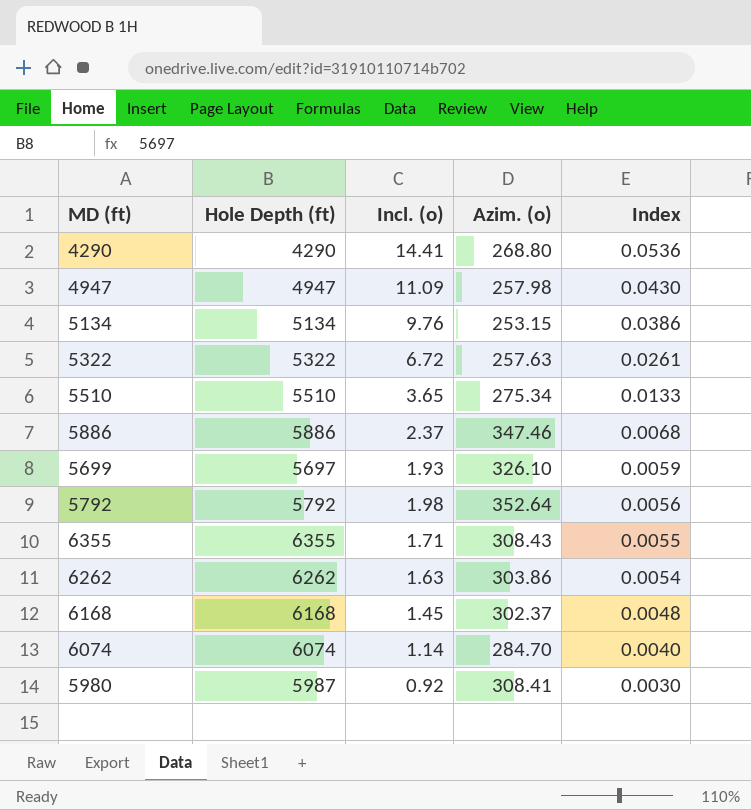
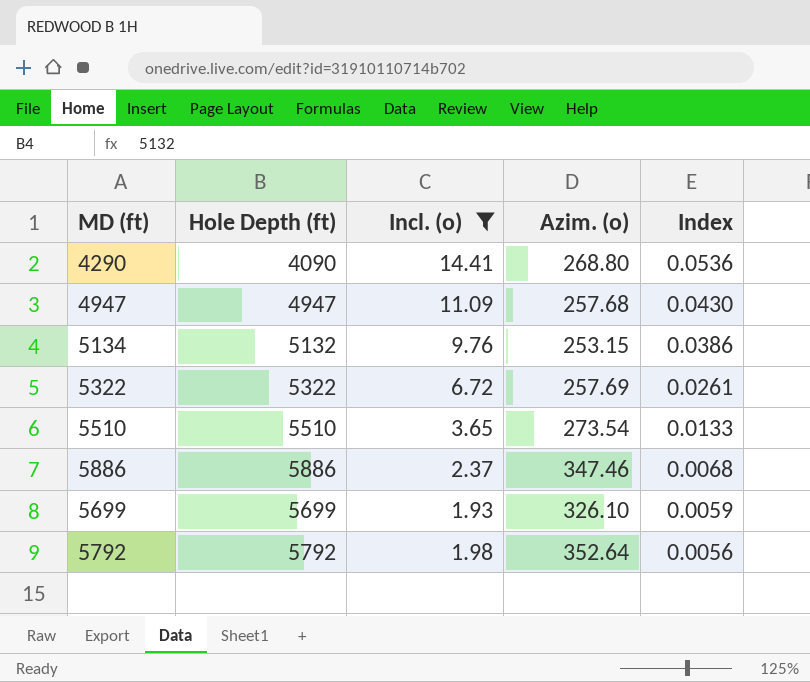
filter: none -> Incl. (o) >= 1.93
4290 | Hole Depth (ft): 4290 -> 4090
4947 | Azim. (o): 257.98 -> 257.68
5134 | Hole Depth (ft): 5134 -> 5132
5322 | Azim. (o): 257.63 -> 257.69
5510 | Azim. (o): 275.34 -> 273.54
5699 | Hole Depth (ft): 5697 -> 5699

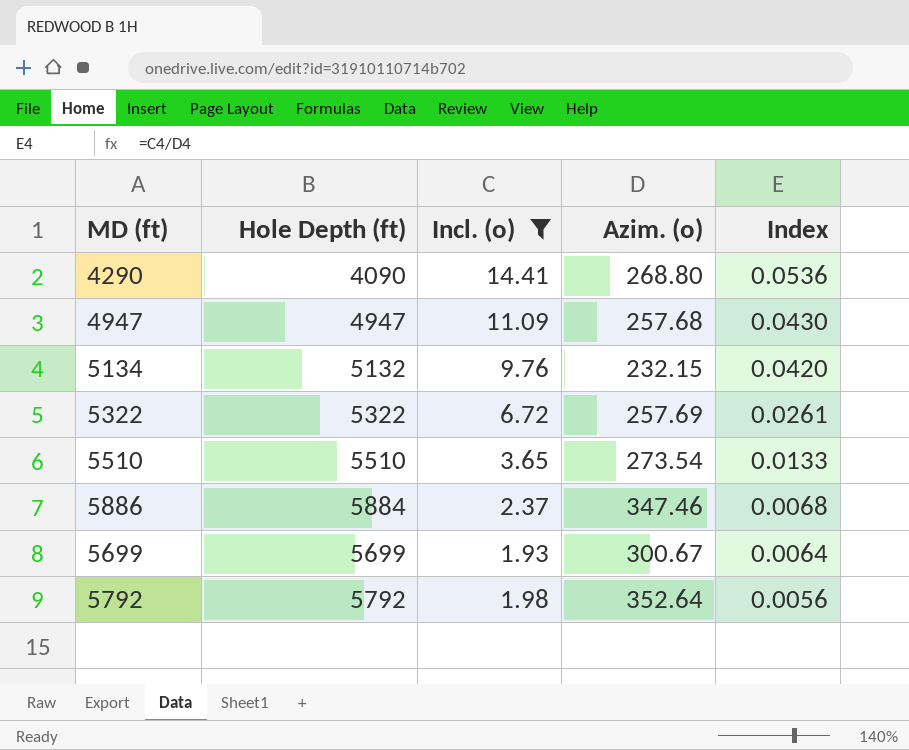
5134 | Azim. (o): 253.15 -> 232.15
5134 | Index: 0.0386 -> 0.0420
5886 | Hole Depth (ft): 5886 -> 5884
5699 | Azim. (o): 326.10 -> 300.67
5699 | Index: 0.0059 -> 0.0064

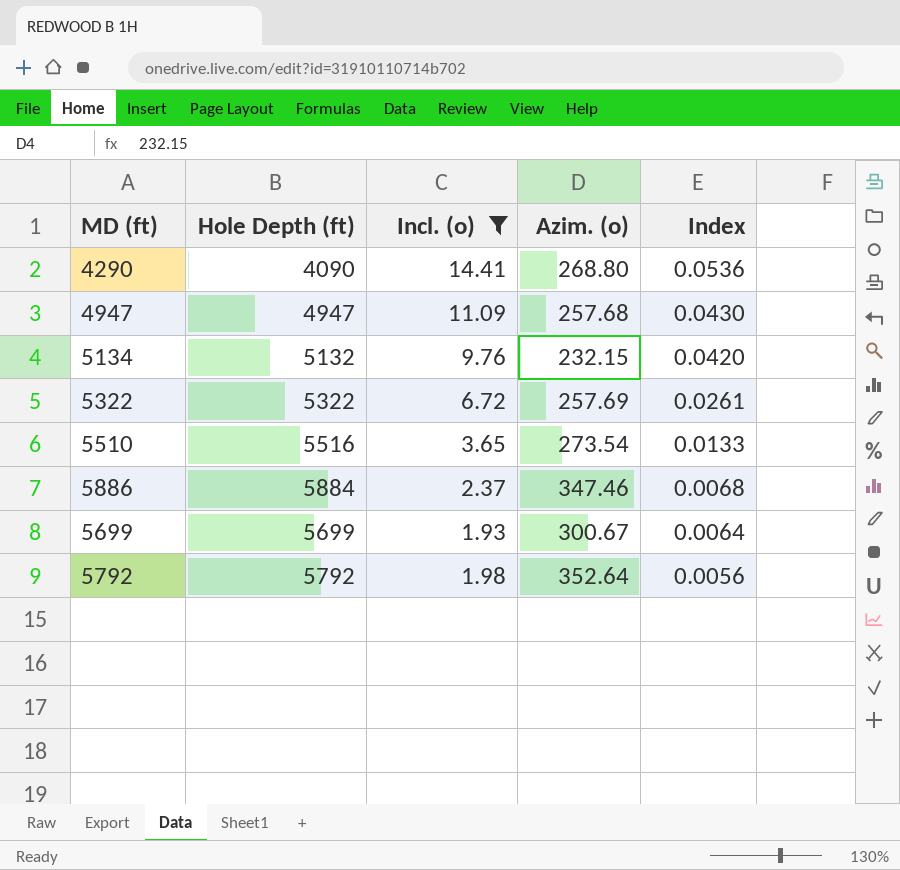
5510 | Hole Depth (ft): 5510 -> 5516

